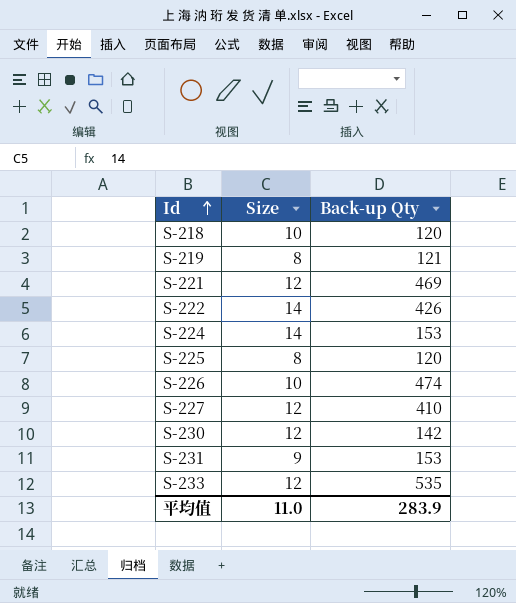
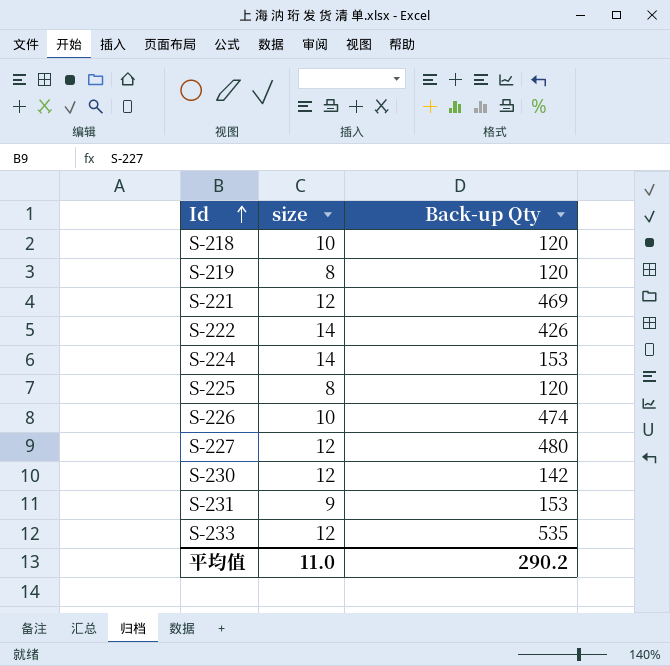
column name: Size -> size
S-219 | Back-up Qty: 121 -> 120
S-227 | Back-up Qty: 410 -> 480
平均值 | Back-up Qty: 283.9 -> 290.2

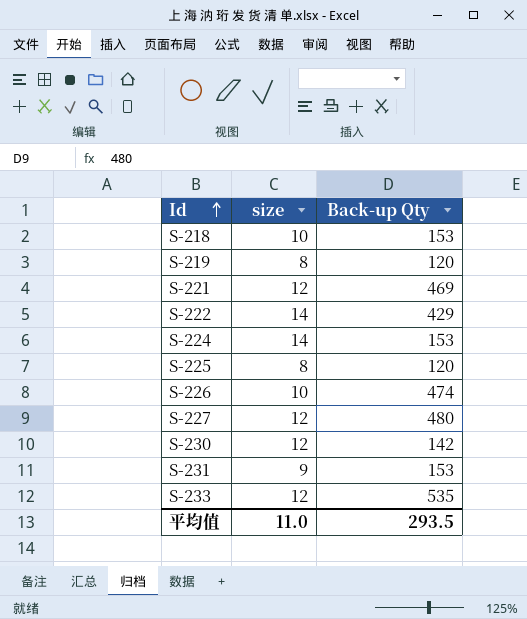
S-218 | Back-up Qty: 120 -> 153
S-222 | Back-up Qty: 426 -> 429
平均值 | Back-up Qty: 290.2 -> 293.5

